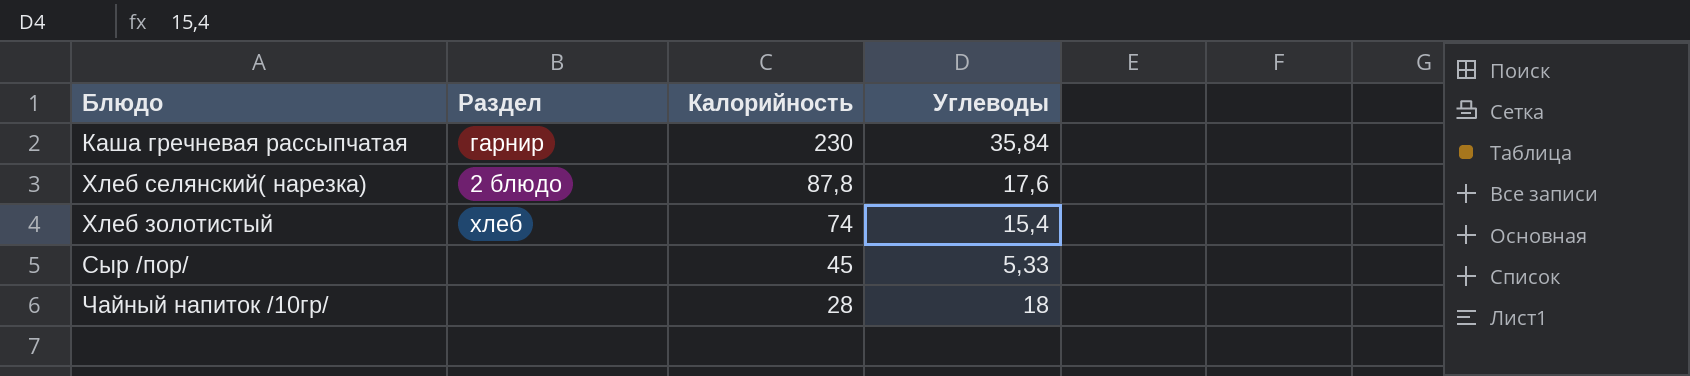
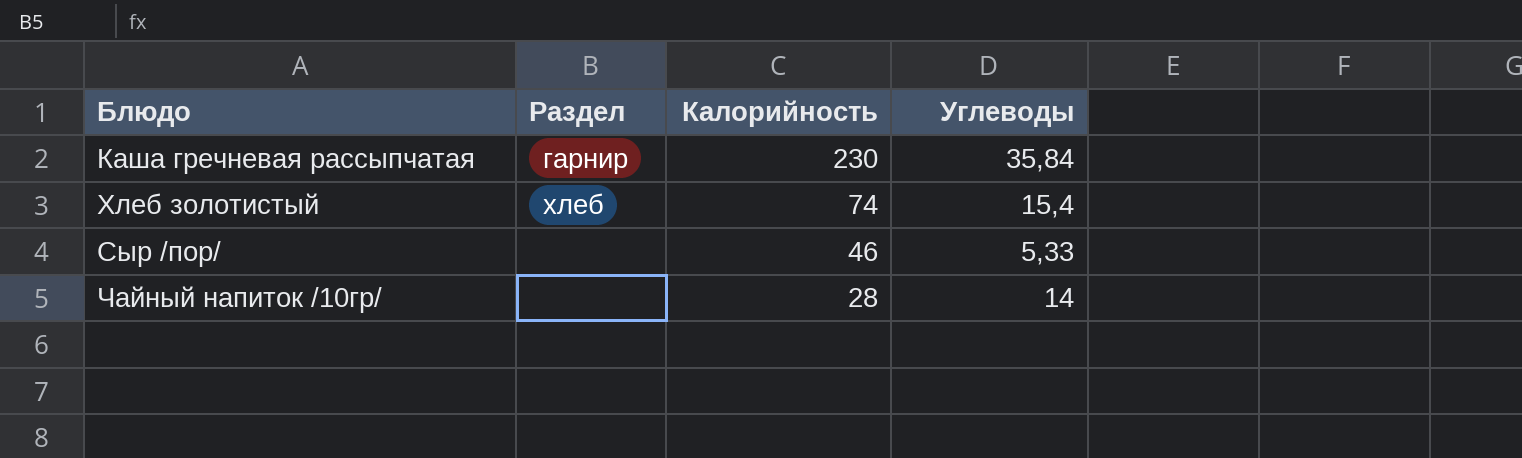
row Хлеб селянский( нарезка): 2 блюдо | 87,8 | 17,6 -> none
Сыр /пор/ | Калорийность: 45 -> 46
Чайный напиток /10гр/ | Углеводы: 18 -> 14

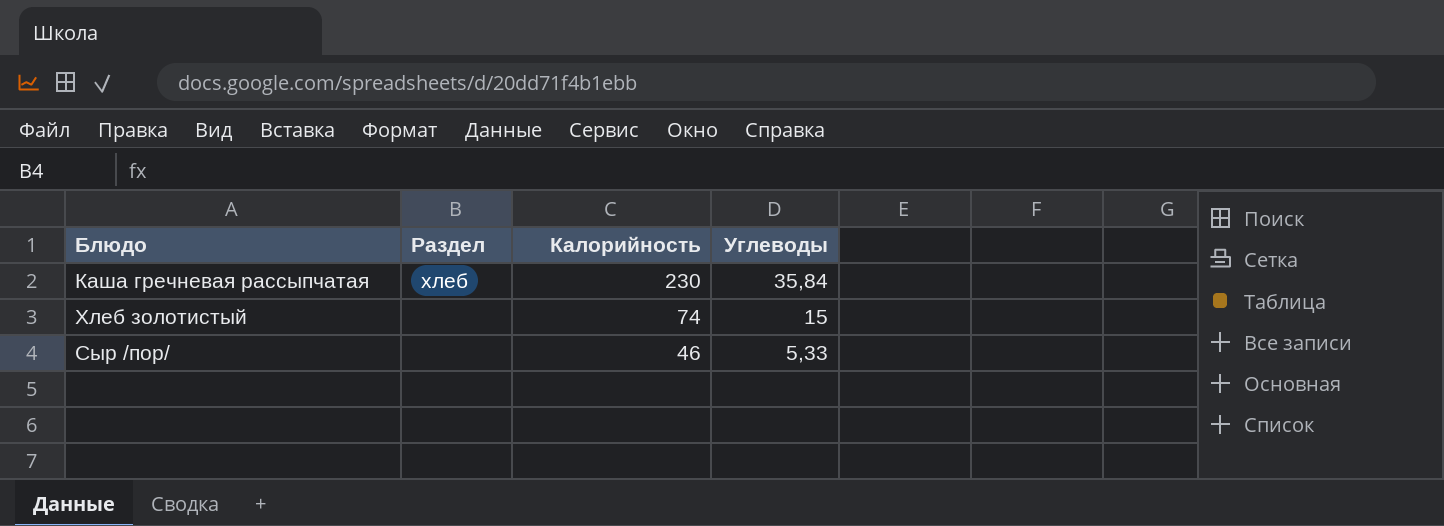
row Чайный напиток /10гр/: none | 28 | 14 -> none
Каша гречневая рассыпчатая | Раздел: гарнир -> хлеб
Хлеб золотистый | Раздел: хлеб -> none
Хлеб золотистый | Углеводы: 15,4 -> 15

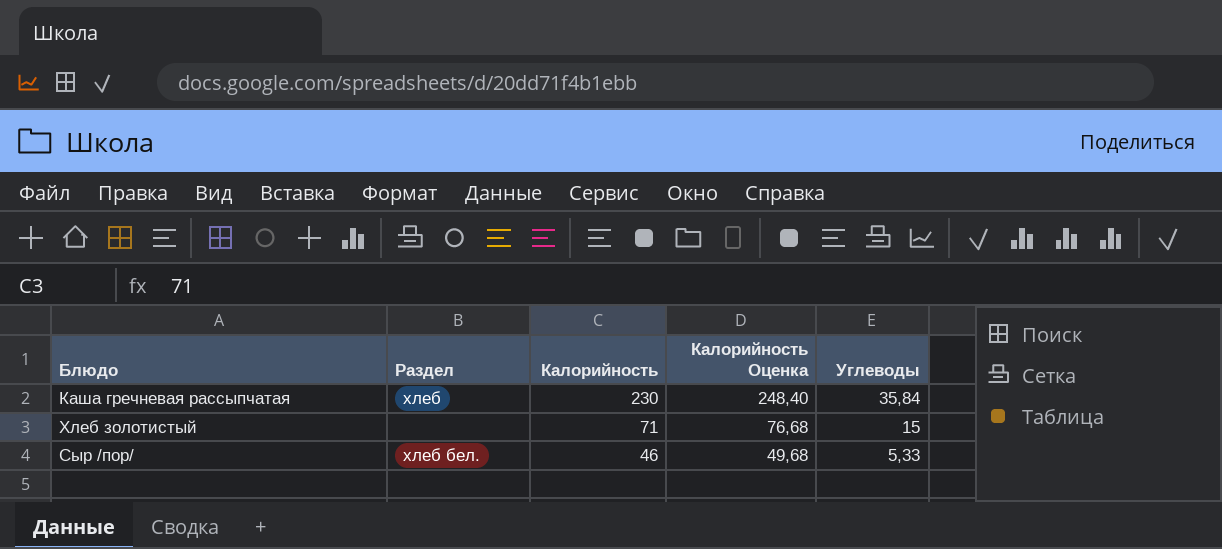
column Калорийность Оценка | formula: none -> [Калорийность] * 1,08
Хлеб золотистый | Калорийность: 74 -> 71
Сыр /пор/ | Раздел: none -> хлеб бел.

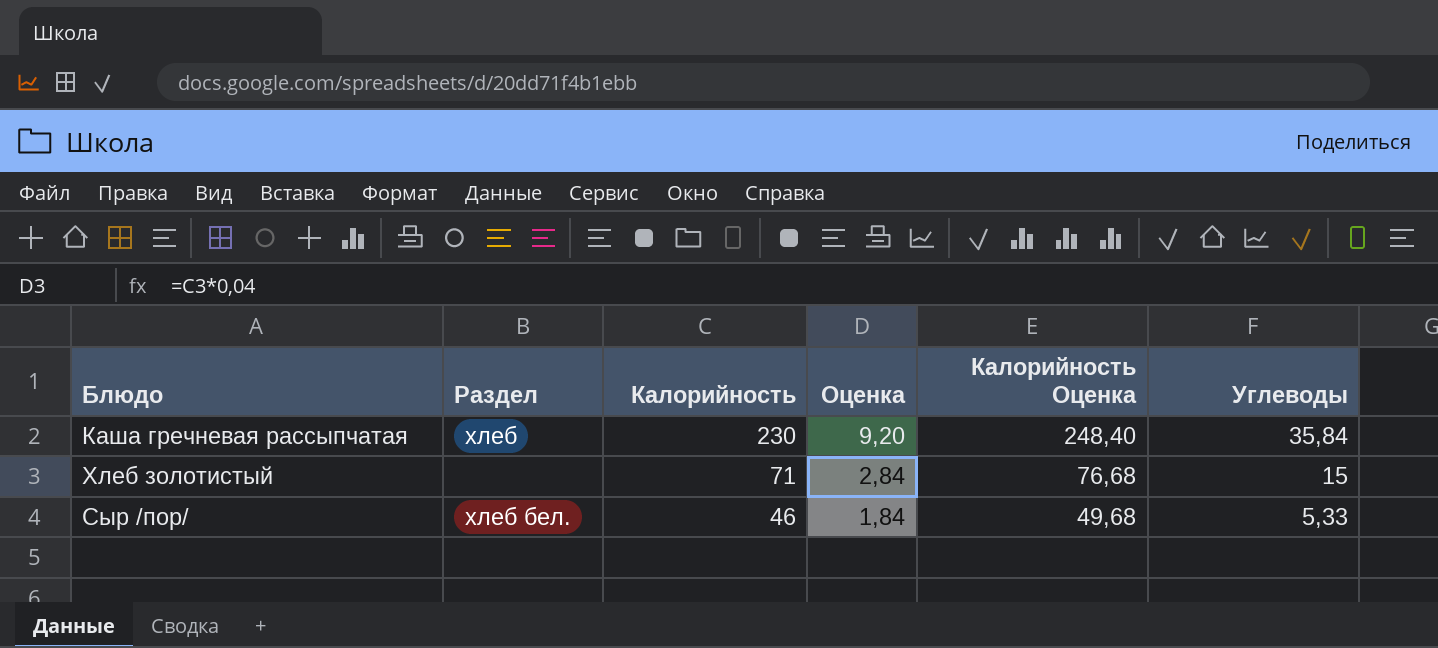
column Оценка | formula: none -> [Калорийность] * 0,04

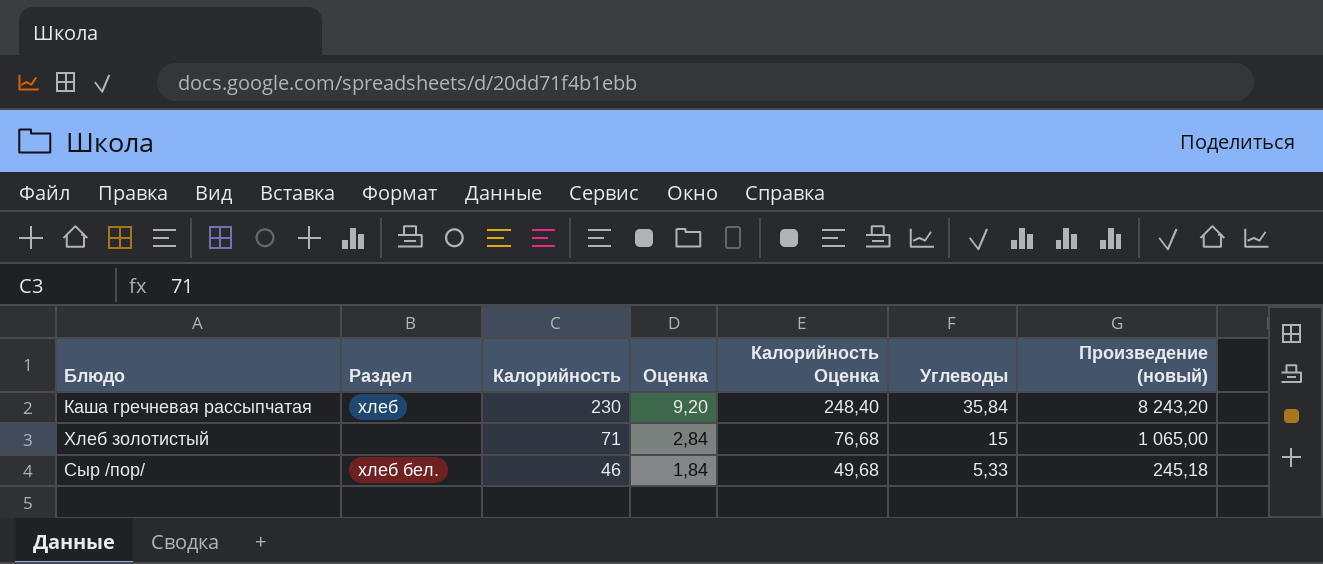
column Произведение (новый) | formula: none -> [Калорийность] * [Углеводы]

